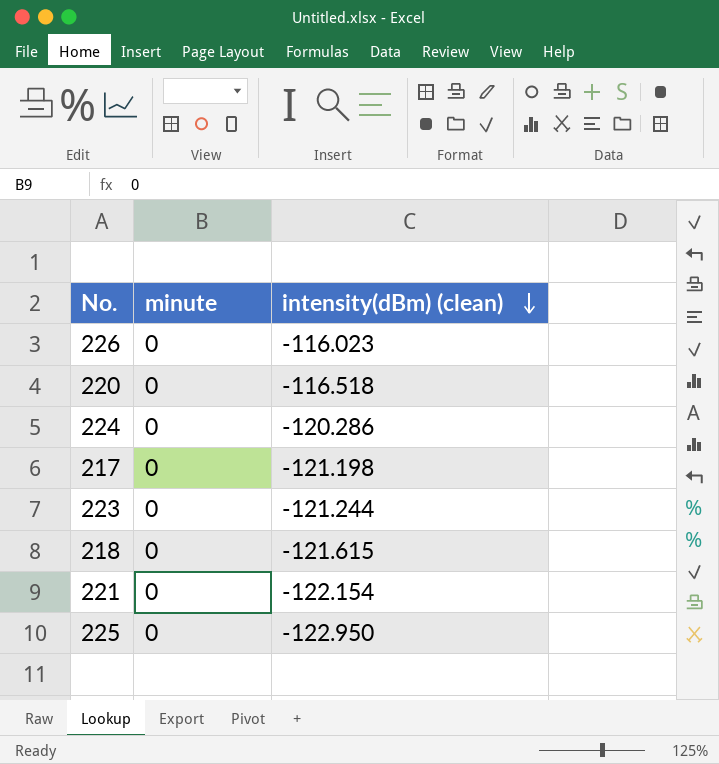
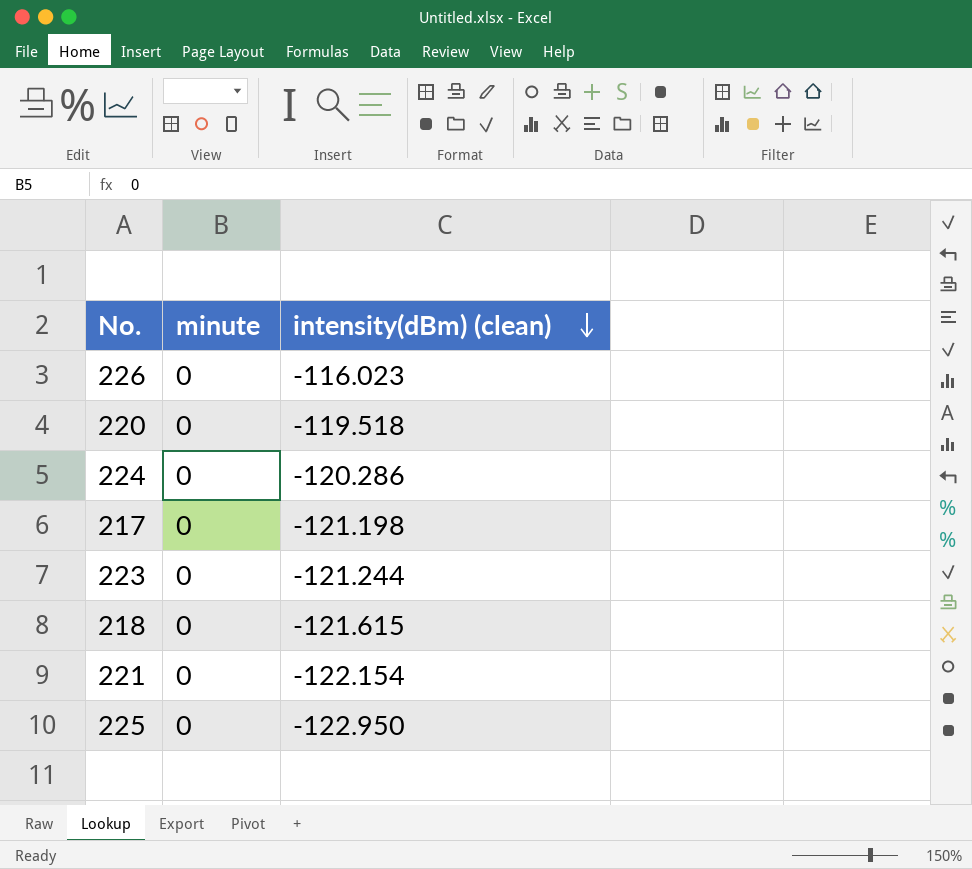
220 | intensity(dBm) (clean): -116.518 -> -119.518

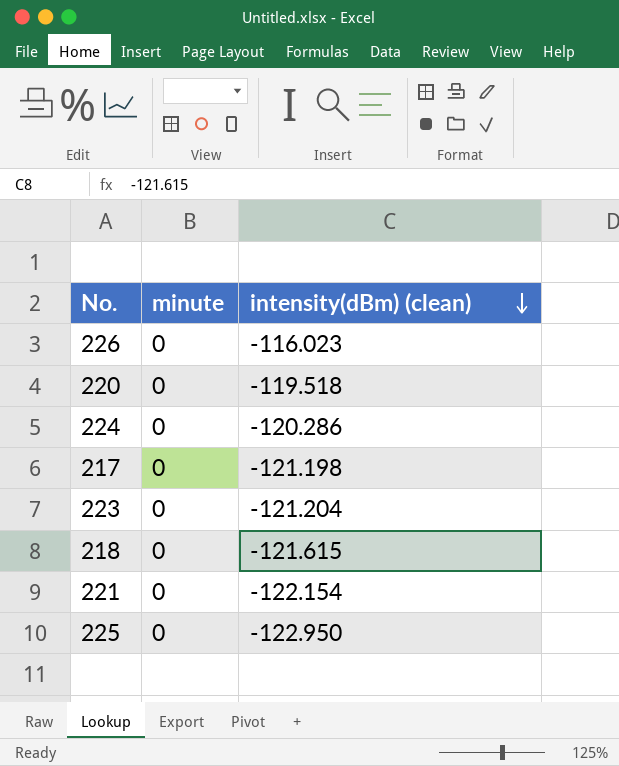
223 | intensity(dBm) (clean): -121.244 -> -121.204

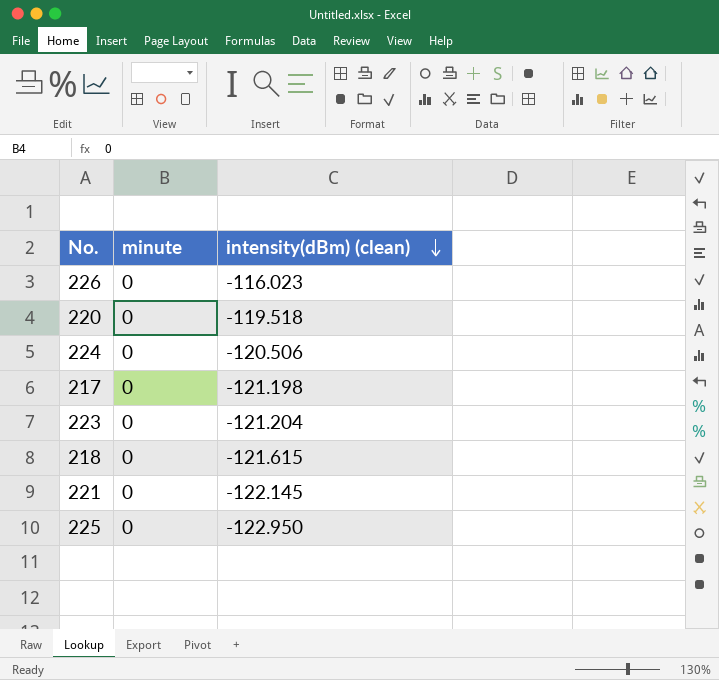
224 | intensity(dBm) (clean): -120.286 -> -120.506
221 | intensity(dBm) (clean): -122.154 -> -122.145

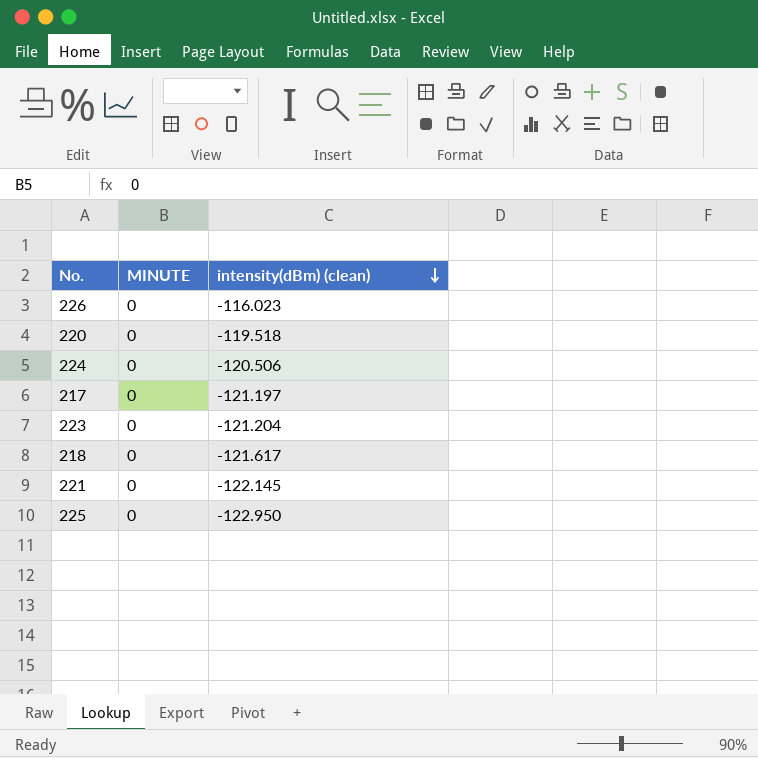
column name: minute -> MINUTE
217 | intensity(dBm) (clean): -121.198 -> -121.197
218 | intensity(dBm) (clean): -121.615 -> -121.617

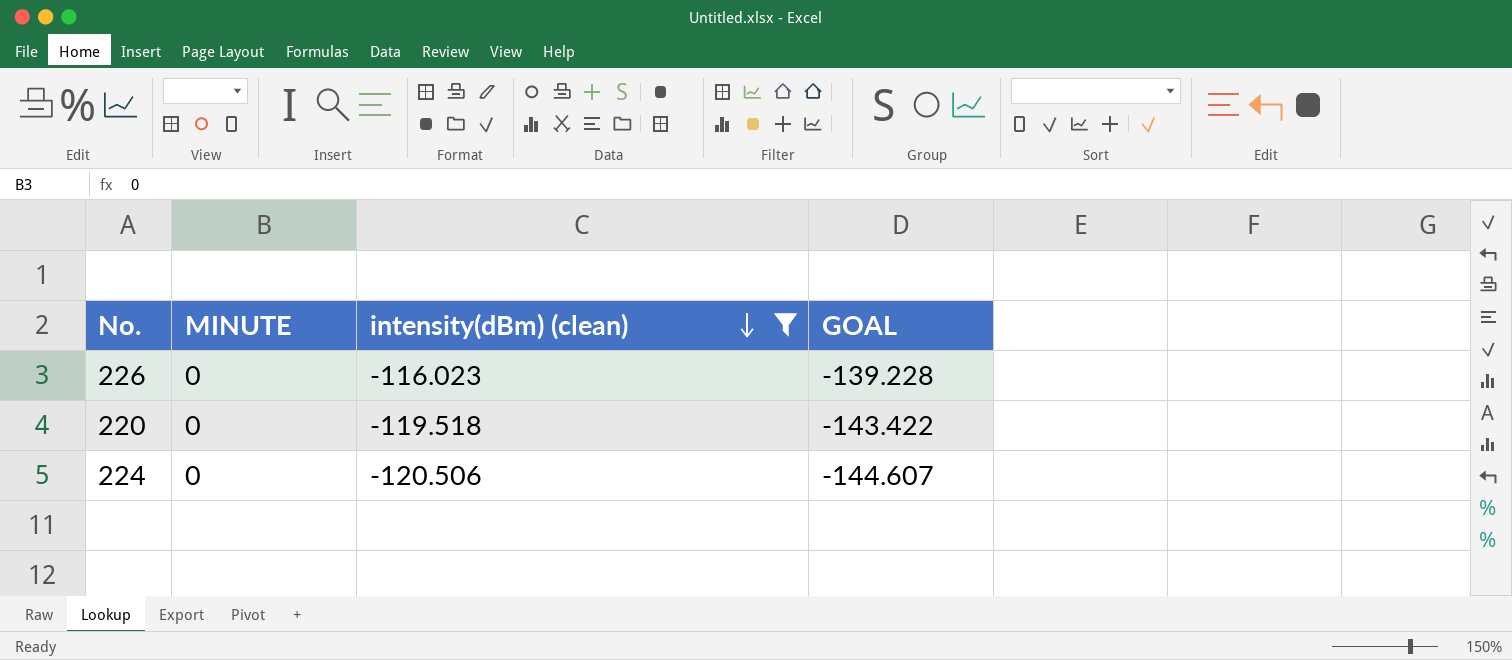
filter: none -> intensity(dBm) (clean) >= -120.506
column GOAL | formula: none -> [intensity(dBm) (clean)] * 1.2

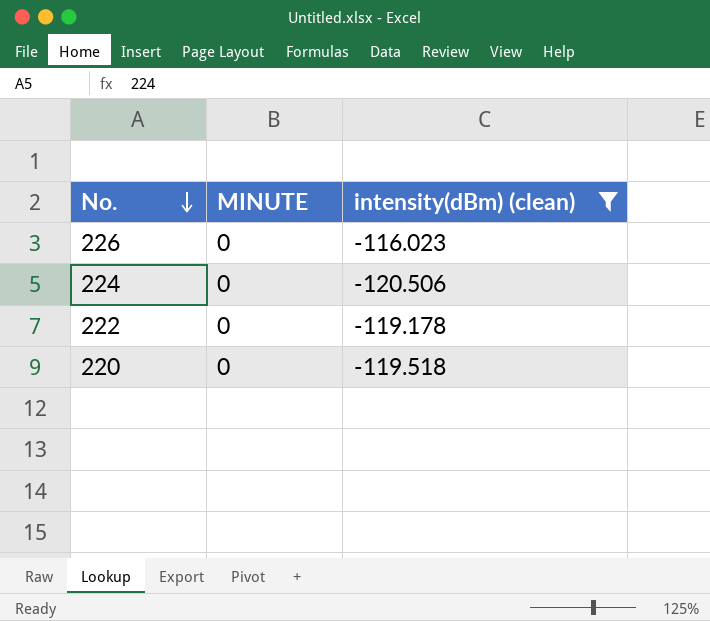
row order: intensity(dBm) (clean) descending -> No. descending
column GOAL | formula: [intensity(dBm) (clean)] * 1.2 -> none
row 222: none -> 0 | -119.178

